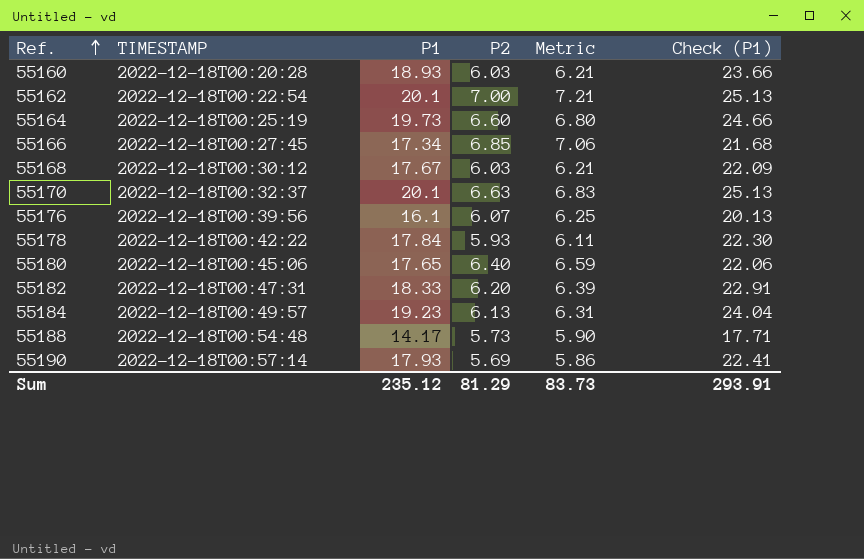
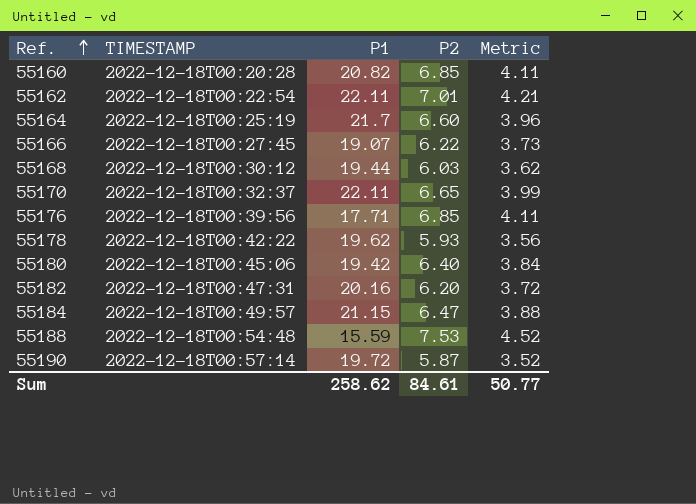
column Check (P1) | formula: [P1] * 1.25 -> none
column Metric | formula: [P2] * 1.03 -> [P2] * 0.6
55160 | P1: 18.93 -> 20.82
55160 | P2: 6.03 -> 6.85
55162 | P1: 20.1 -> 22.11
55162 | P2: 7.00 -> 7.01
55164 | P1: 19.73 -> 21.7
55166 | P1: 17.34 -> 19.07
55166 | P2: 6.85 -> 6.22
55168 | P1: 17.67 -> 19.44
55170 | P1: 20.1 -> 22.11
55170 | P2: 6.63 -> 6.65
55176 | P1: 16.1 -> 17.71
55176 | P2: 6.07 -> 6.85
55178 | P1: 17.84 -> 19.62
55180 | P1: 17.65 -> 19.42
55182 | P1: 18.33 -> 20.16
55184 | P1: 19.23 -> 21.15
55184 | P2: 6.13 -> 6.47
55188 | P1: 14.17 -> 15.59
55188 | P2: 5.73 -> 7.53
55190 | P1: 17.93 -> 19.72
55190 | P2: 5.69 -> 5.87
Sum | P1: 235.12 -> 258.62
Sum | P2: 81.29 -> 84.61
Sum | Metric: 83.73 -> 50.77

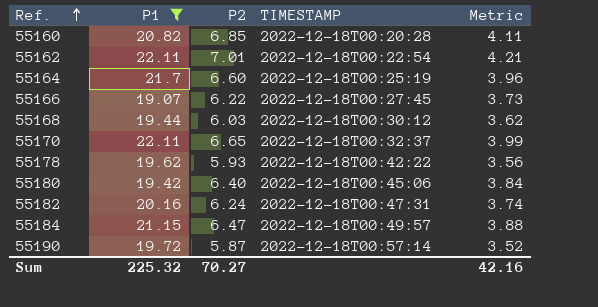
filter: none -> P1 >= 19.07
column TIMESTAMP | position: 2 -> 4
55182 | P2: 6.20 -> 6.24
55182 | Metric: 3.72 -> 3.74
Sum | P1: 258.62 -> 225.32
Sum | P2: 84.61 -> 70.27
Sum | Metric: 50.77 -> 42.16

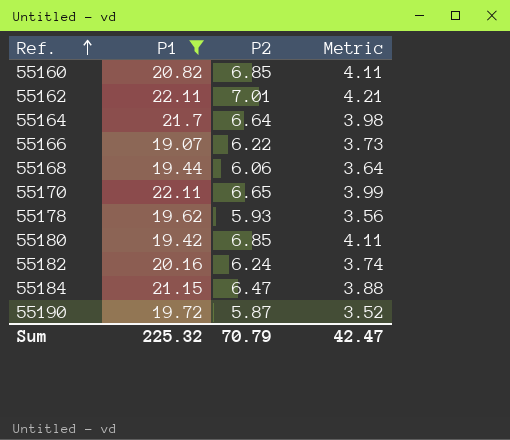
column TIMESTAMP | position: 4 -> none
55164 | P2: 6.60 -> 6.64
55164 | Metric: 3.96 -> 3.98
55168 | P2: 6.03 -> 6.06
55168 | Metric: 3.62 -> 3.64
55180 | P2: 6.40 -> 6.85
55180 | Metric: 3.84 -> 4.11
Sum | P2: 70.27 -> 70.79
Sum | Metric: 42.16 -> 42.47

